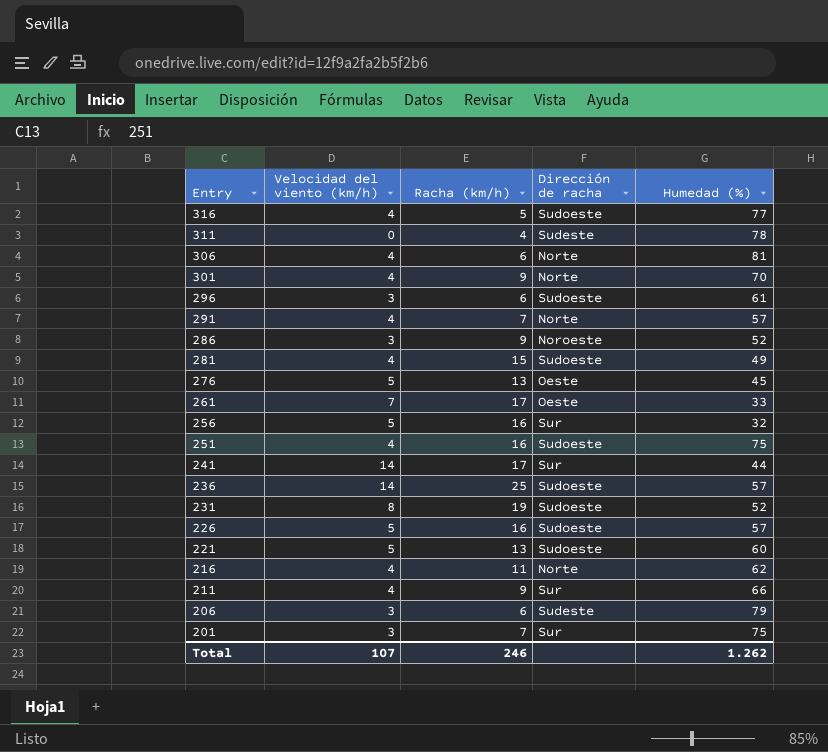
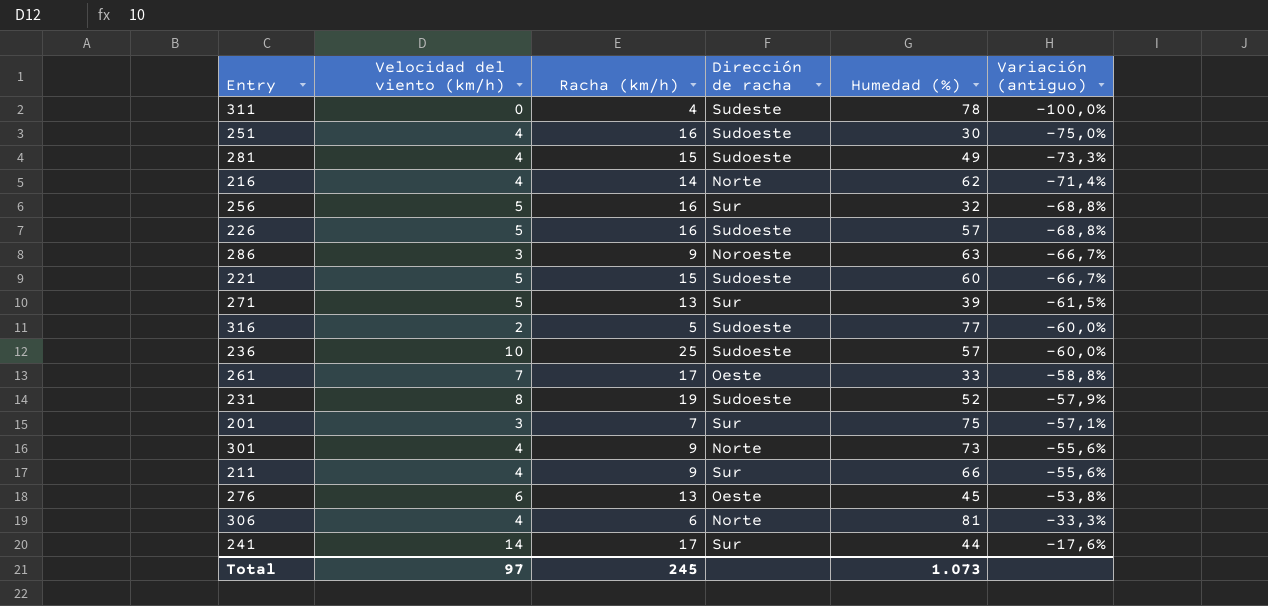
row order: Entry descending -> Variación (antiguo) ascending
column Variación (antiguo) | formula: none -> ([Velocidad del viento (km/h)] - [Racha (km/h)]) / [Racha (km/h)]
row 296: 3 | 6 | Sudoeste | 61 -> none
row 291: 4 | 7 | Norte | 57 -> none
row 206: 3 | 6 | Sudeste | 79 -> none
251 | Humedad (%): 75 -> 30
216 | Racha (km/h): 11 -> 14
286 | Humedad (%): 52 -> 63
221 | Racha (km/h): 13 -> 15
row 271: none -> 5 | 13 | Sur | 39 | -61,5%
316 | Velocidad del viento (km/h): 4 -> 2
236 | Velocidad del viento (km/h): 14 -> 10
301 | Humedad (%): 70 -> 73
276 | Velocidad del viento (km/h): 5 -> 6
Total | Velocidad del viento (km/h): 107 -> 97
Total | Racha (km/h): 246 -> 245
Total | Humedad (%): 1.262 -> 1.073

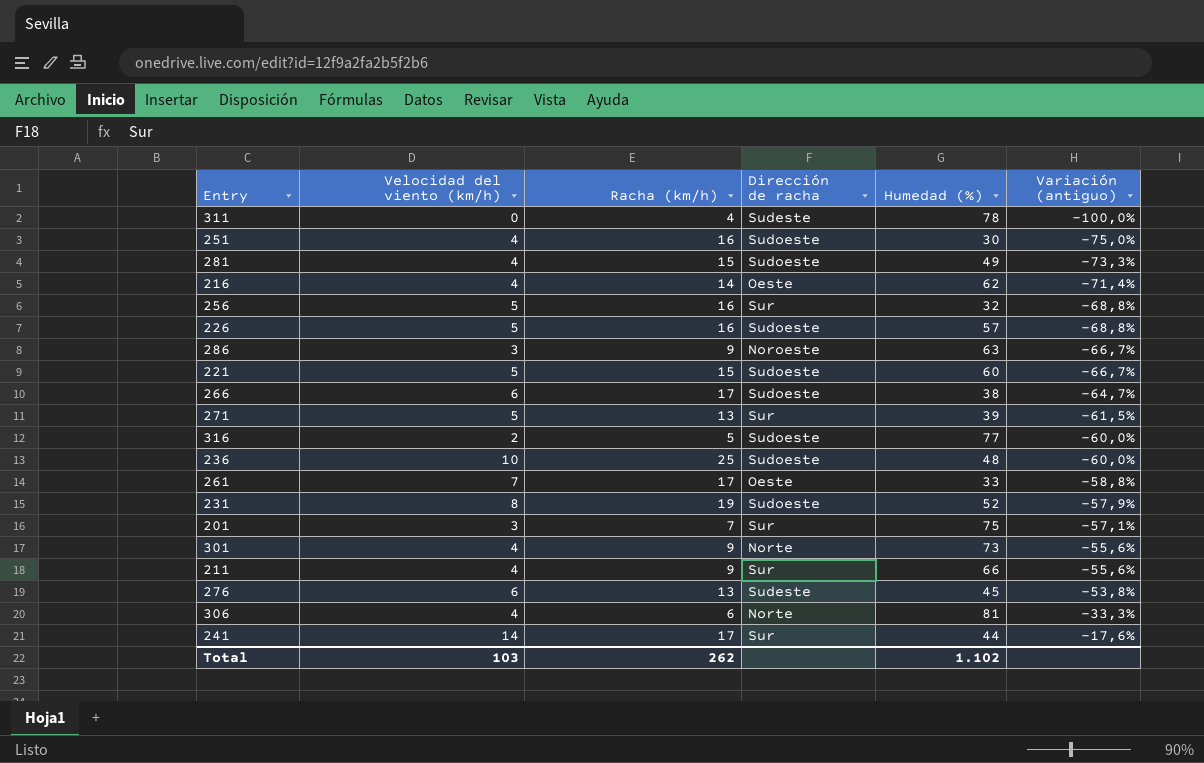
216 | Dirección de racha: Norte -> Oeste
row 266: none -> 6 | 17 | Sudoeste | 38 | -64,7%
236 | Humedad (%): 57 -> 48
276 | Dirección de racha: Oeste -> Sudeste
Total | Velocidad del viento (km/h): 97 -> 103
Total | Racha (km/h): 245 -> 262
Total | Humedad (%): 1.073 -> 1.102

